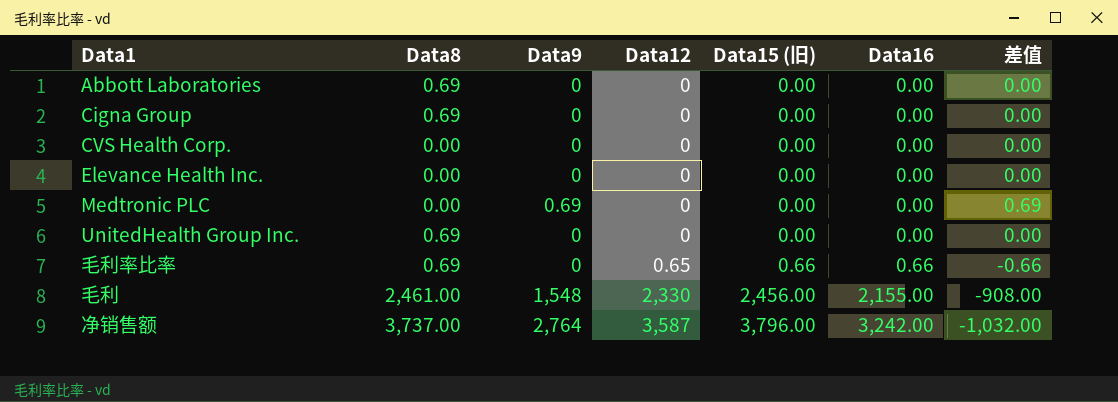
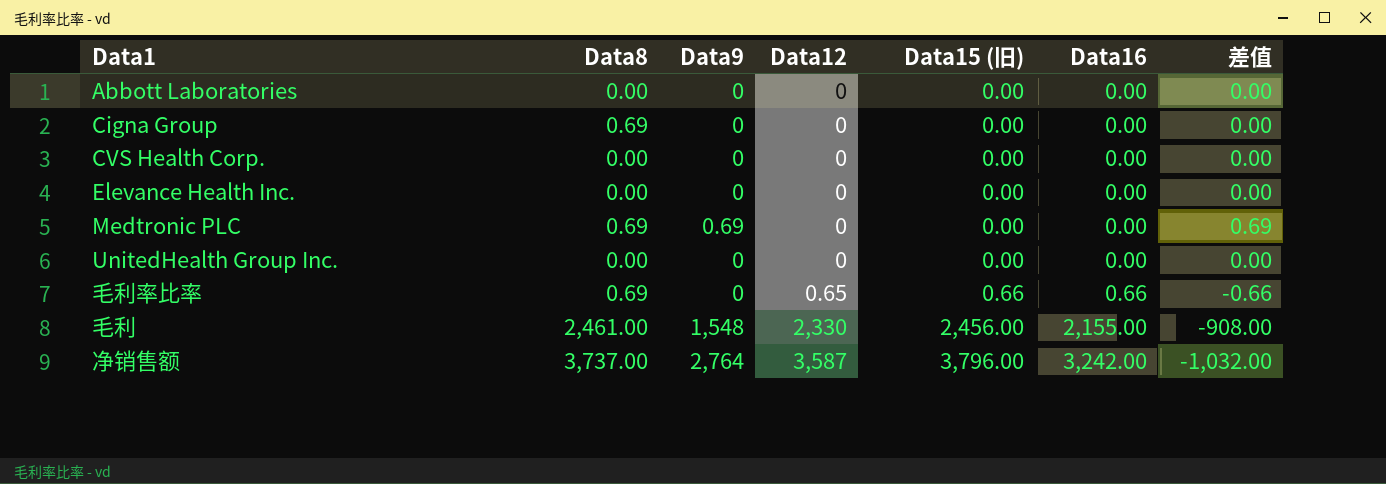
Abbott Laboratories | Data8: 0.69 -> 0.00
Medtronic PLC | Data8: 0.00 -> 0.69
UnitedHealth Group Inc. | Data8: 0.69 -> 0.00

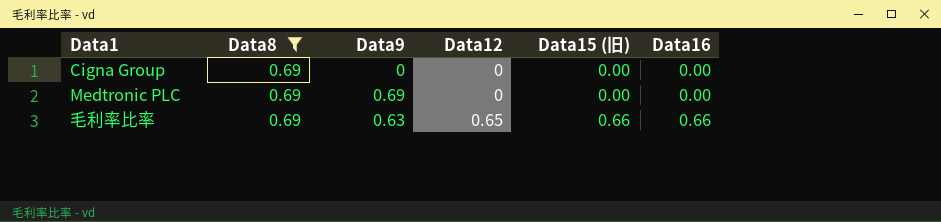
filter: none -> Data8 = 0.69
column 差值 | formula: [Data9] - [Data15 (旧)] -> none
毛利率比率 | Data9: 0 -> 0.63

